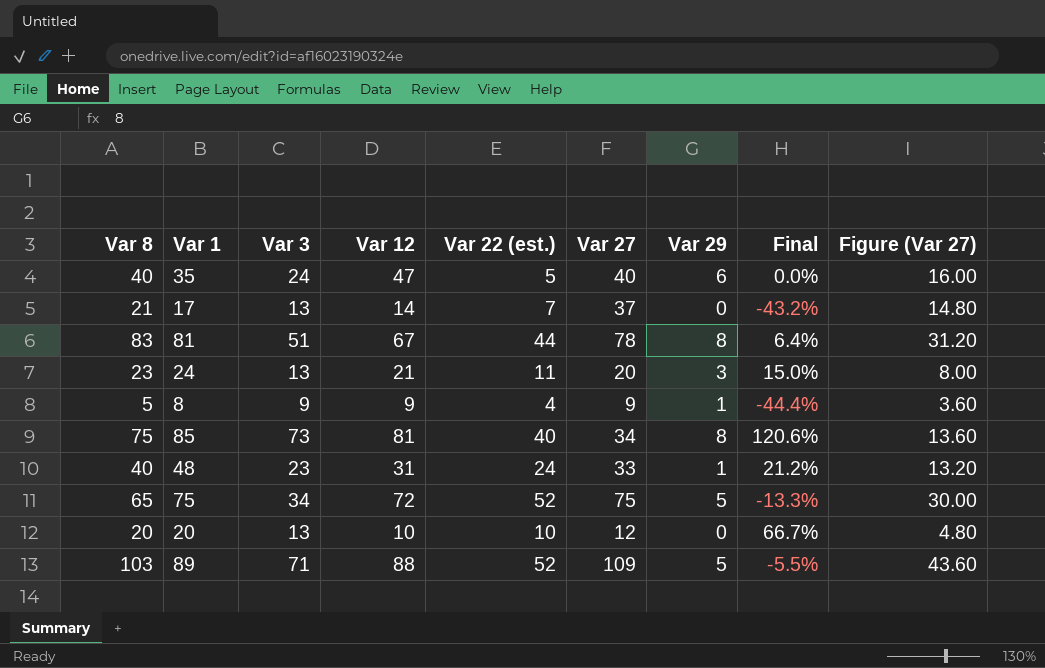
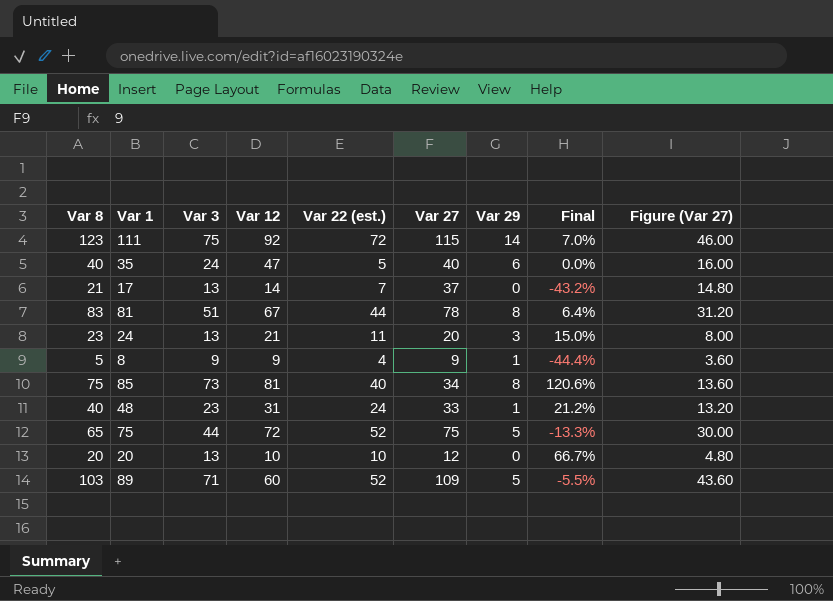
row 111: none -> 123 | 75 | 92 | 72 | 115 | 14 | 7.0% | 46.00
75 | Var 3: 34 -> 44
89 | Var 12: 88 -> 60

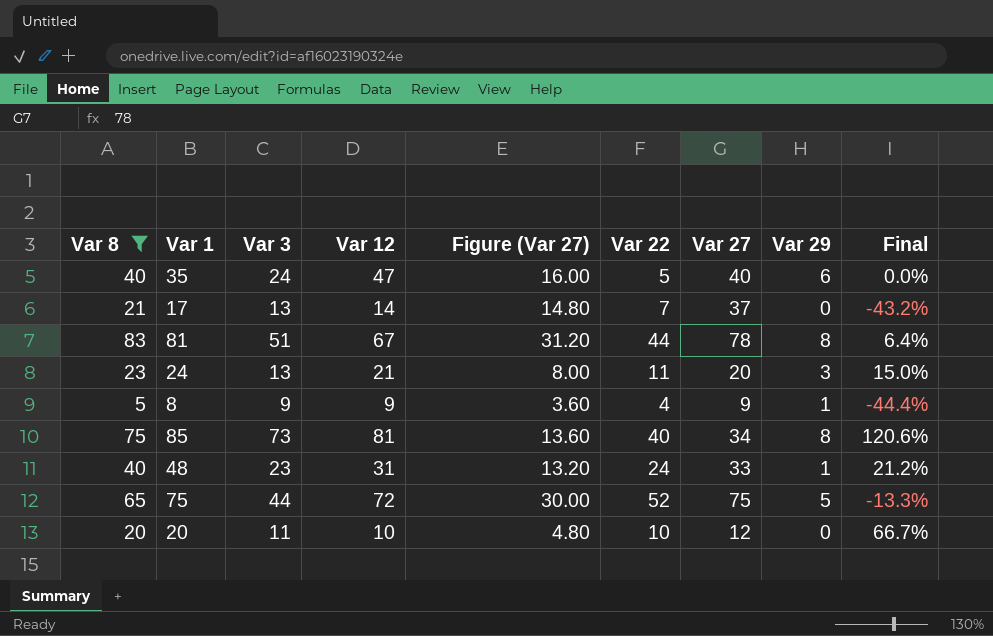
filter: none -> Var 8 <= 83
column Figure (Var 27) | position: 9 -> 5
column name: Var 22 (est.) -> Var 22
20 | Var 3: 13 -> 11

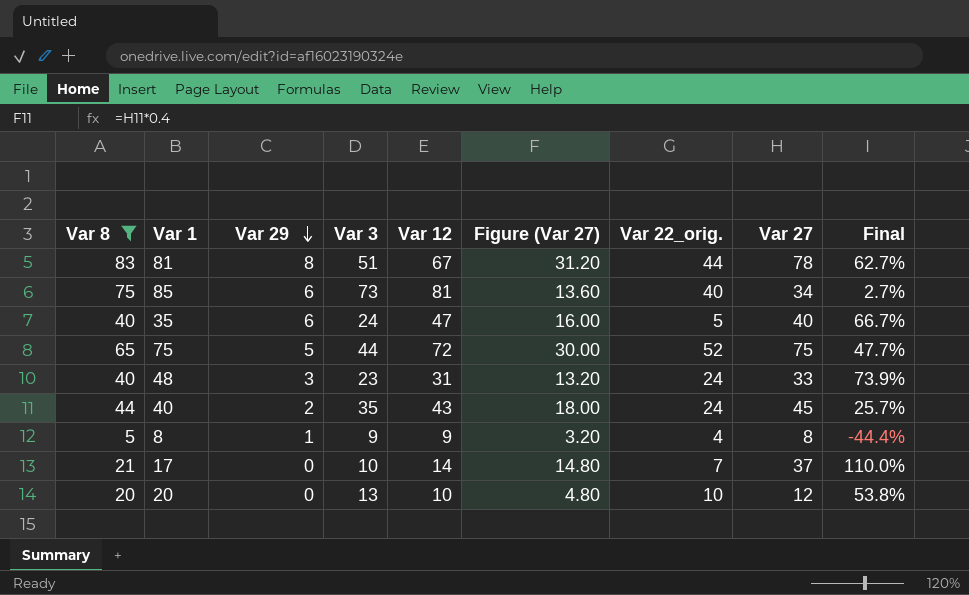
row order: none -> Var 29 descending
column Var 29 | position: 8 -> 3
column name: Var 22 -> Var 22_orig.
column Final | formula: ([Var 8] - [Var 27]) / [Var 27] -> ([Var 8] - [Var 3]) / [Var 3]
row 24: 23 | 13 | 21 | 8.00 | 11 | 20 | 3 | 15.0% -> none
85 | Var 29: 8 -> 6
48 | Var 29: 1 -> 3
row 40: none -> 44 | 2 | 35 | 43 | 18.00 | 24 | 45 | 25.7%
8 | Figure (Var 27): 3.60 -> 3.20
8 | Var 27: 9 -> 8
17 | Var 3: 13 -> 10
20 | Var 3: 11 -> 13

